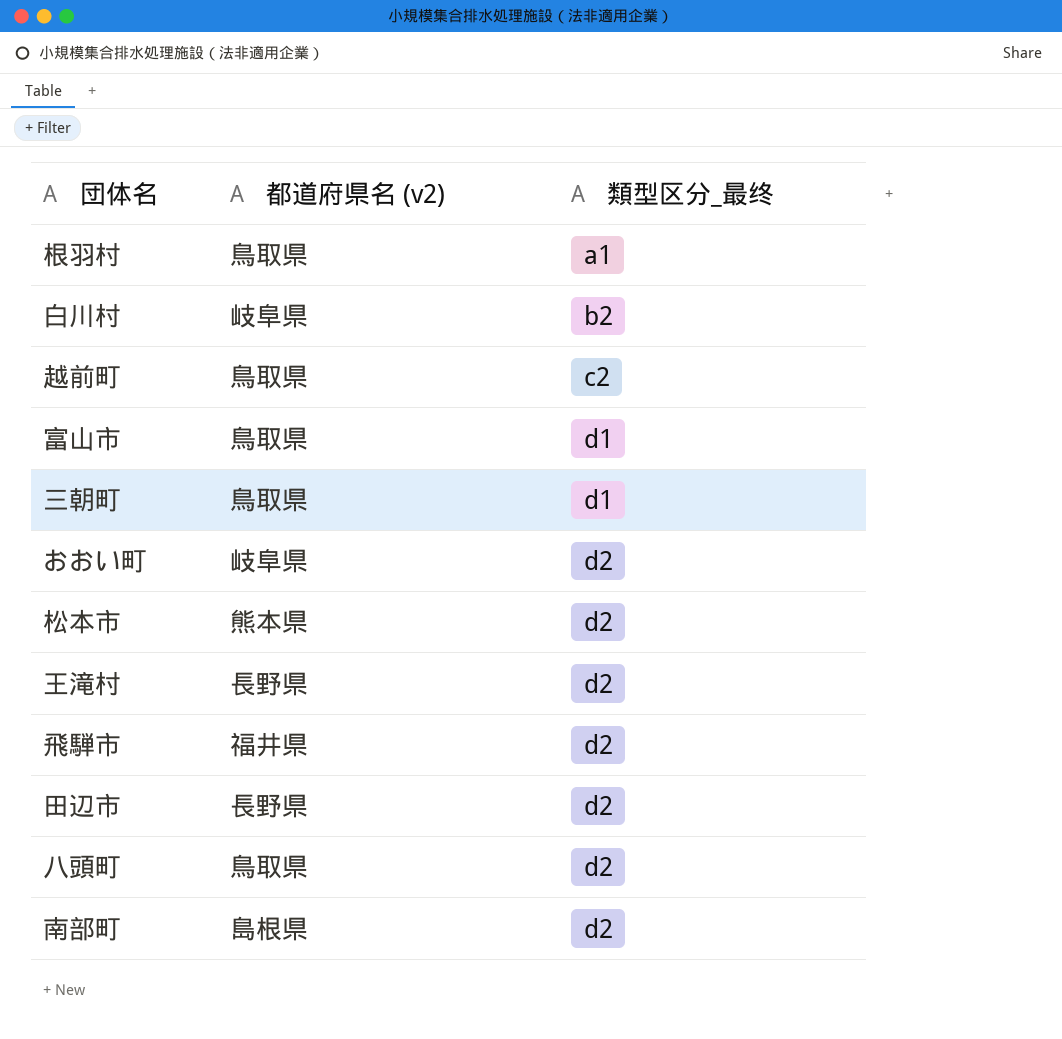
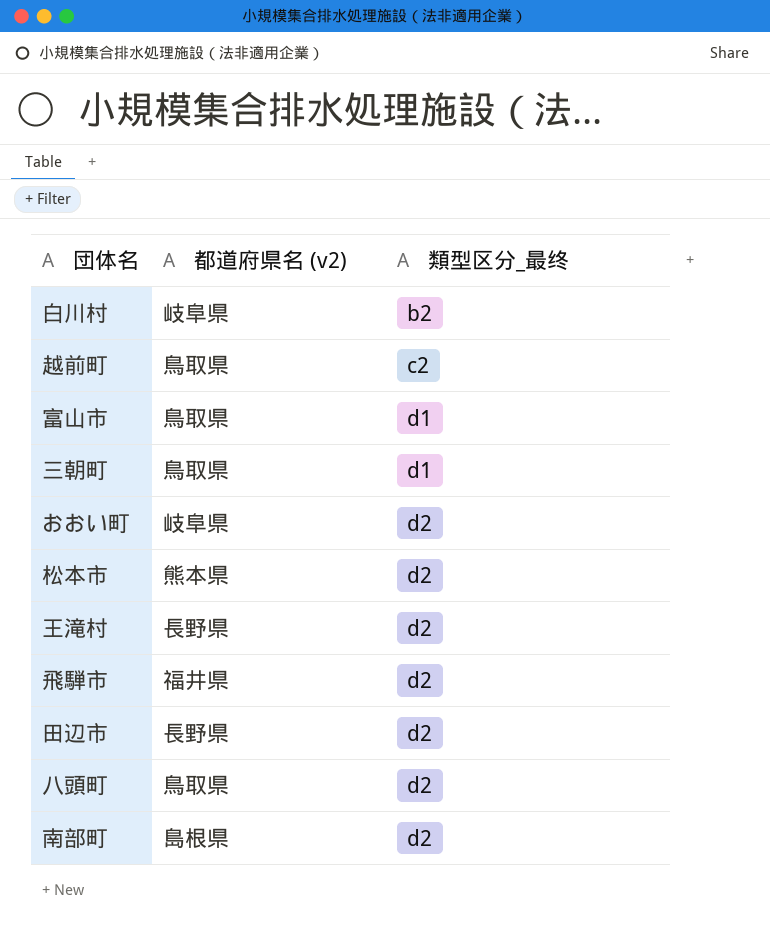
row 根羽村: 鳥取県 | a1 -> none

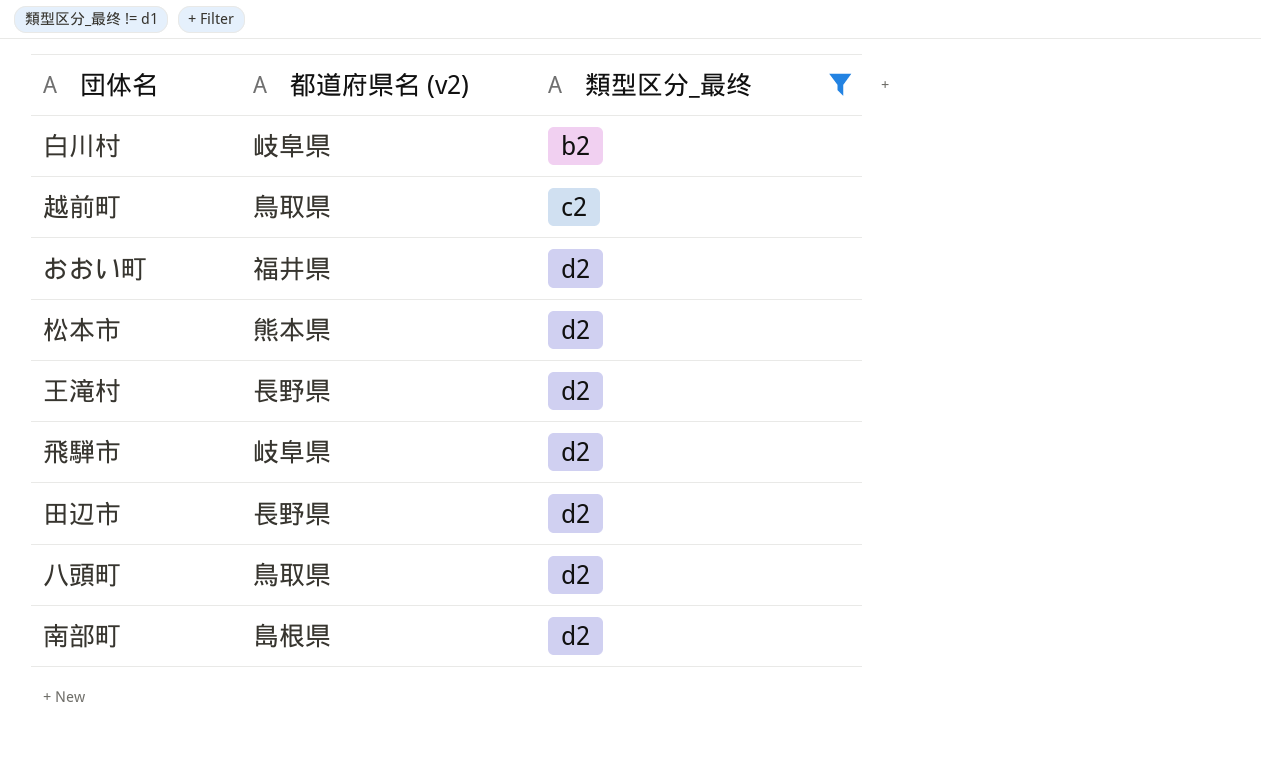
filter: none -> 類型区分_最终 != d1
おおい町 | 都道府県名 (v2): 岐阜県 -> 福井県
飛騨市 | 都道府県名 (v2): 福井県 -> 岐阜県

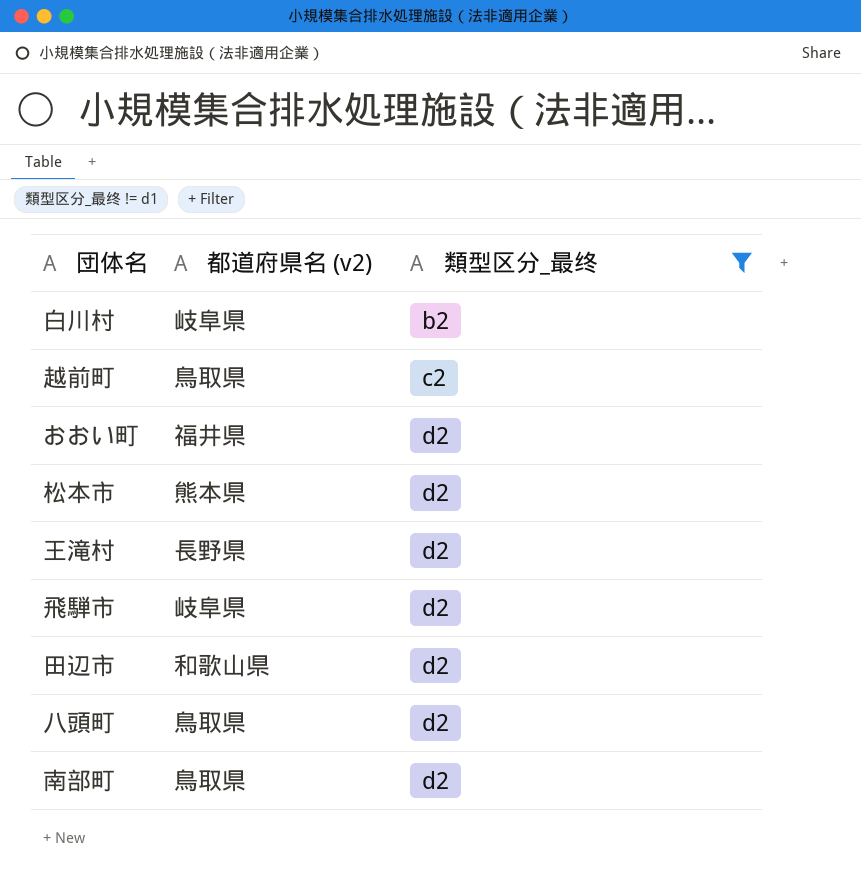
田辺市 | 都道府県名 (v2): 長野県 -> 和歌山県
南部町 | 都道府県名 (v2): 島根県 -> 鳥取県

